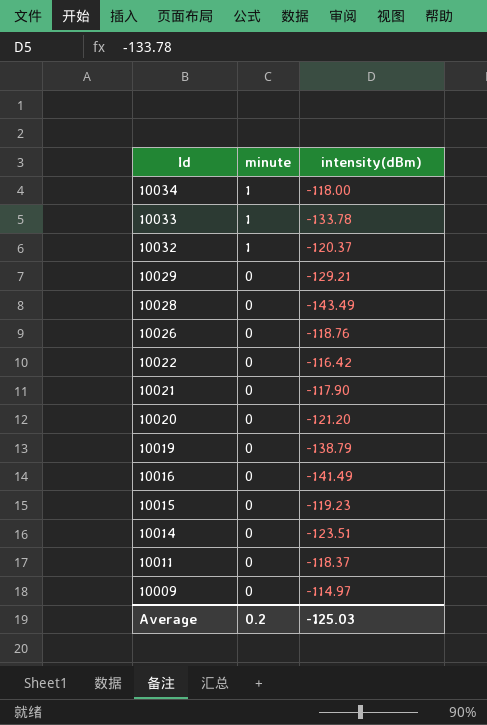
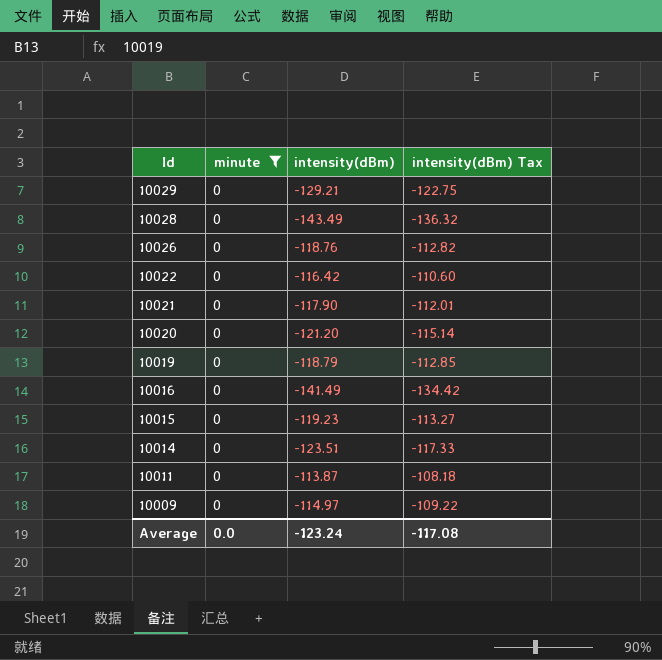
filter: none -> minute = 0
column intensity(dBm) Tax | formula: none -> [intensity(dBm)] * 0.95
10019 | intensity(dBm): -138.79 -> -118.79
10011 | intensity(dBm): -118.37 -> -113.87
Average | minute: 0.2 -> 0.0
Average | intensity(dBm): -125.03 -> -123.24

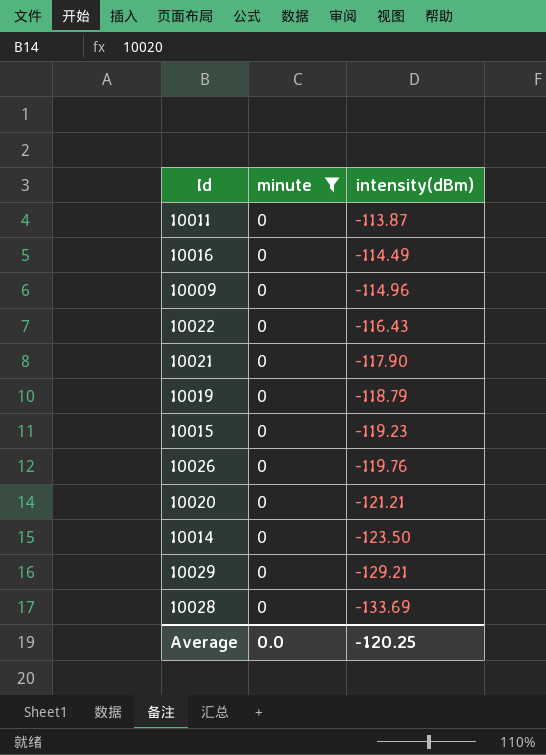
row order: Id descending -> intensity(dBm) descending
column intensity(dBm) Tax | formula: [intensity(dBm)] * 0.95 -> none
10016 | intensity(dBm): -141.49 -> -114.49
10009 | intensity(dBm): -114.97 -> -114.96
10022 | intensity(dBm): -116.42 -> -116.43
10026 | intensity(dBm): -118.76 -> -119.76
10020 | intensity(dBm): -121.20 -> -121.21
10014 | intensity(dBm): -123.51 -> -123.50
10028 | intensity(dBm): -143.49 -> -133.69
Average | intensity(dBm): -123.24 -> -120.25

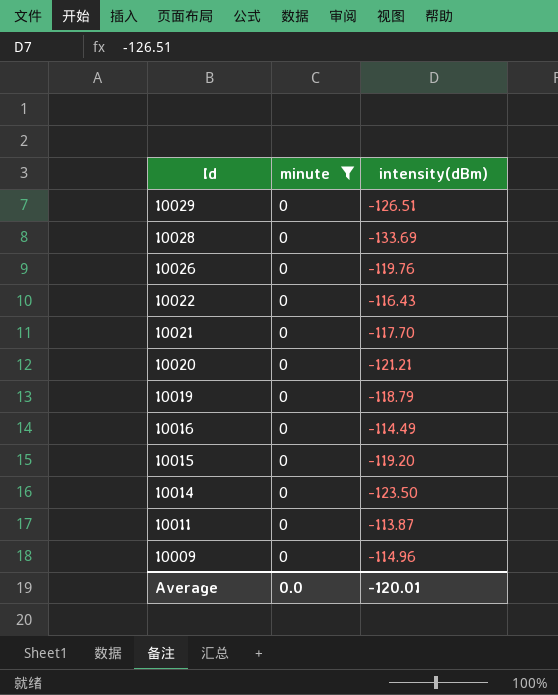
row order: intensity(dBm) descending -> Id descending
10029 | intensity(dBm): -129.21 -> -126.51
10021 | intensity(dBm): -117.90 -> -117.70
10015 | intensity(dBm): -119.23 -> -119.20
Average | intensity(dBm): -120.25 -> -120.01

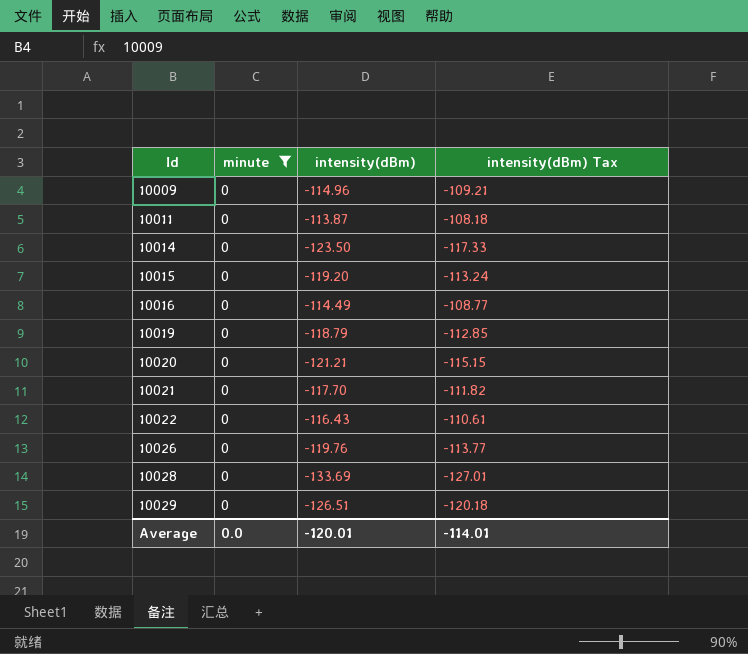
row order: Id descending -> Id ascending
column intensity(dBm) Tax | formula: none -> [intensity(dBm)] * 0.95

